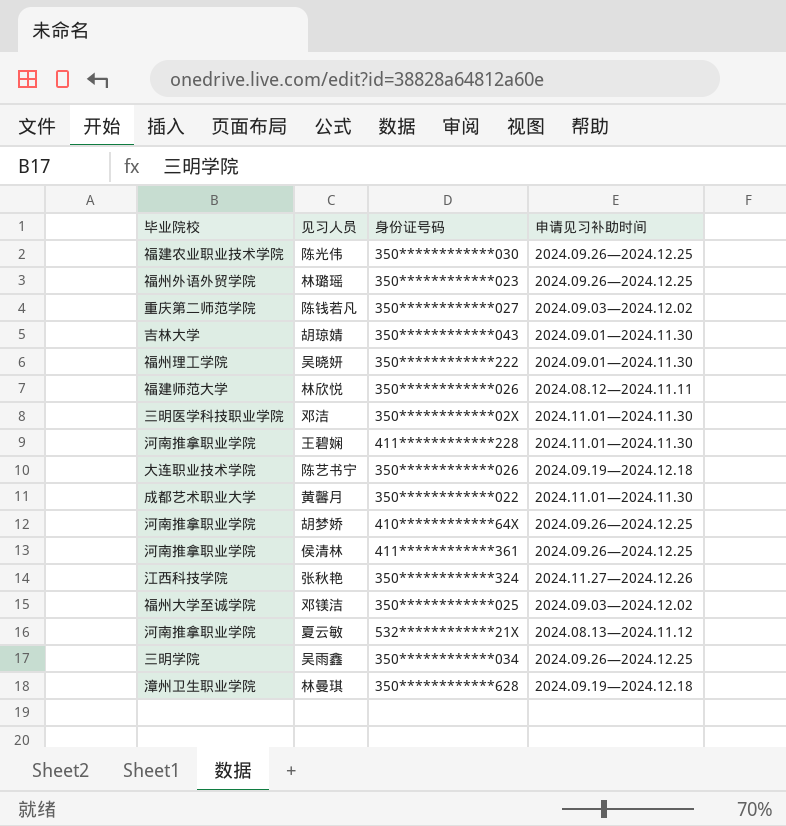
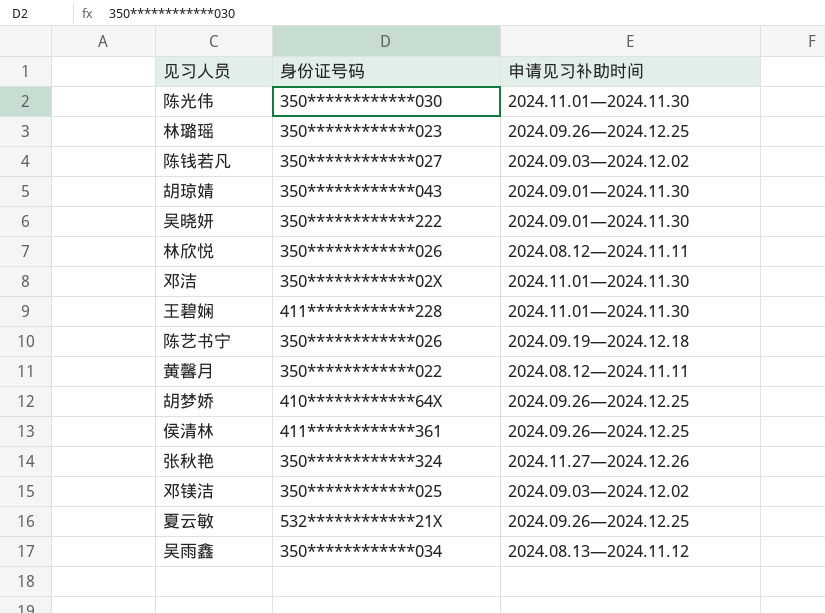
column 毕业院校 | position: 1 -> none
row 林曼琪: 漳州卫生职业学院 | 350************628 | 2024.09.19—2024.12.18 -> none
陈光伟 | 申请见习补助时间: 2024.09.26—2024.12.25 -> 2024.11.01—2024.11.30
黄馨月 | 申请见习补助时间: 2024.11.01—2024.11.30 -> 2024.08.12—2024.11.11
夏云敏 | 申请见习补助时间: 2024.08.13—2024.11.12 -> 2024.09.26—2024.12.25
吴雨鑫 | 申请见习补助时间: 2024.09.26—2024.12.25 -> 2024.08.13—2024.11.12

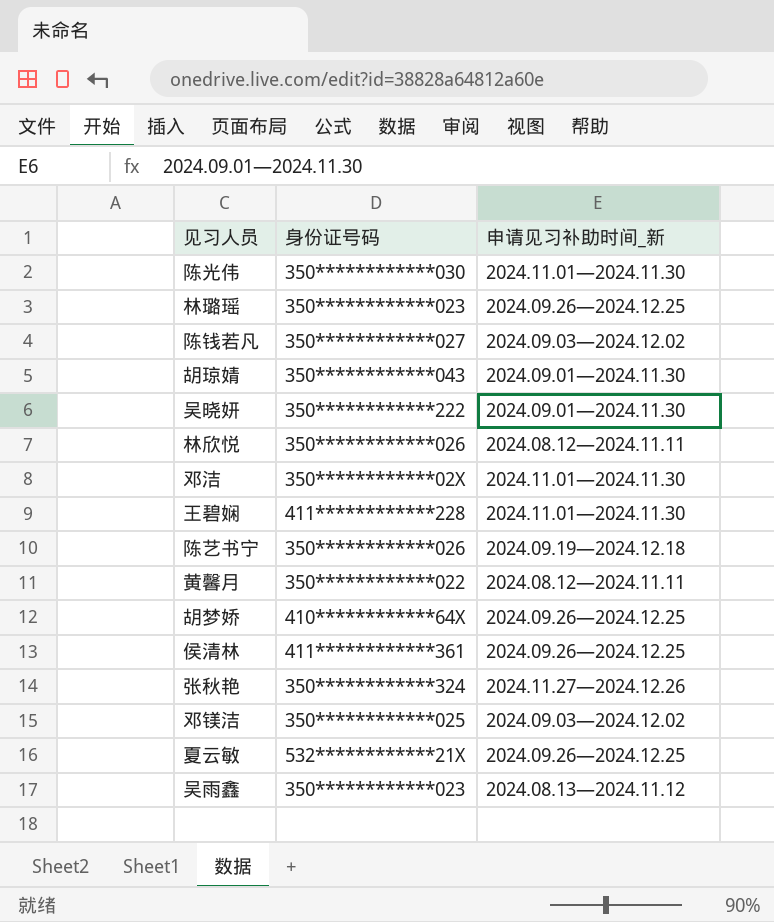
column name: 申请见习补助时间 -> 申请见习补助时间_新
吴雨鑫 | 身份证号码: 350************034 -> 350************023

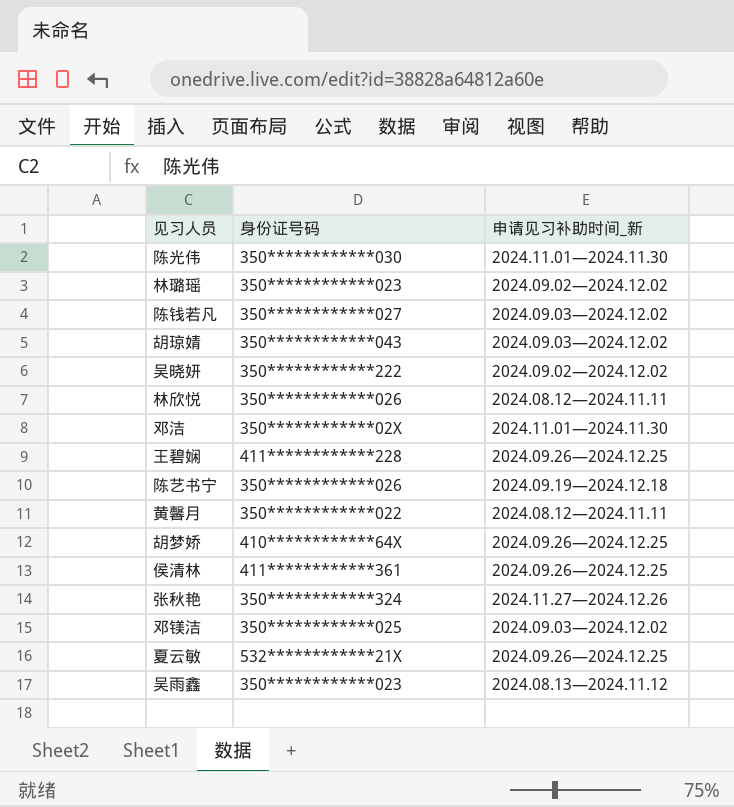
林璐瑶 | 申请见习补助时间_新: 2024.09.26—2024.12.25 -> 2024.09.02—2024.12.02
胡琼婧 | 申请见习补助时间_新: 2024.09.01—2024.11.30 -> 2024.09.03—2024.12.02
吴晓妍 | 申请见习补助时间_新: 2024.09.01—2024.11.30 -> 2024.09.02—2024.12.02
王碧娴 | 申请见习补助时间_新: 2024.11.01—2024.11.30 -> 2024.09.26—2024.12.25

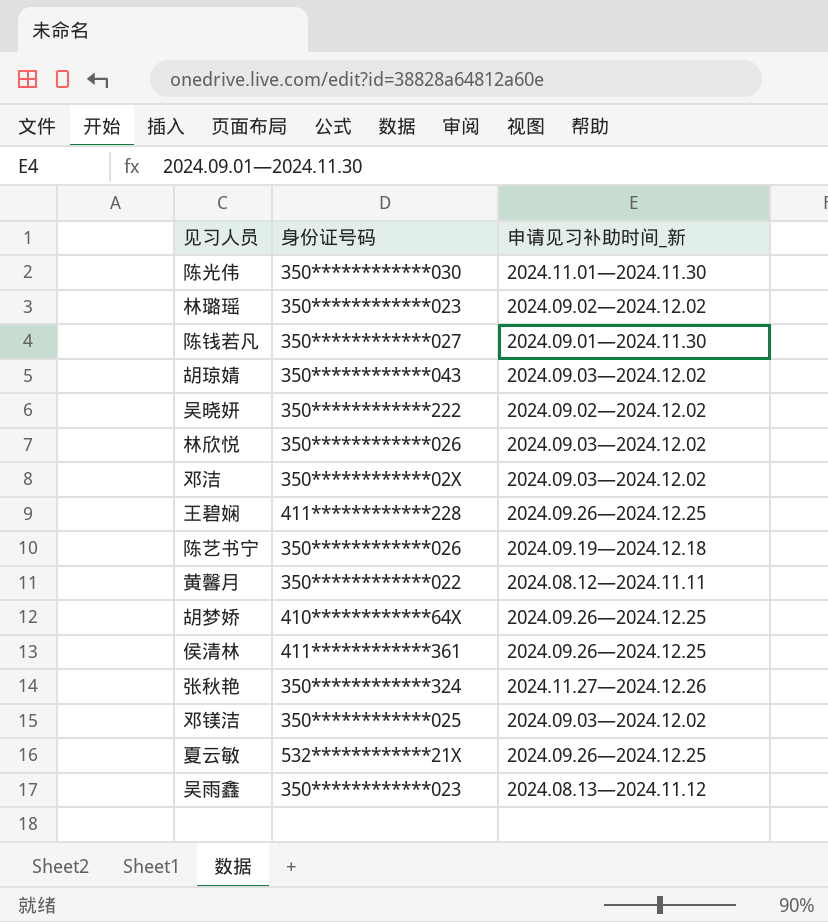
陈钱若凡 | 申请见习补助时间_新: 2024.09.03—2024.12.02 -> 2024.09.01—2024.11.30
林欣悦 | 申请见习补助时间_新: 2024.08.12—2024.11.11 -> 2024.09.03—2024.12.02
邓洁 | 申请见习补助时间_新: 2024.11.01—2024.11.30 -> 2024.09.03—2024.12.02

